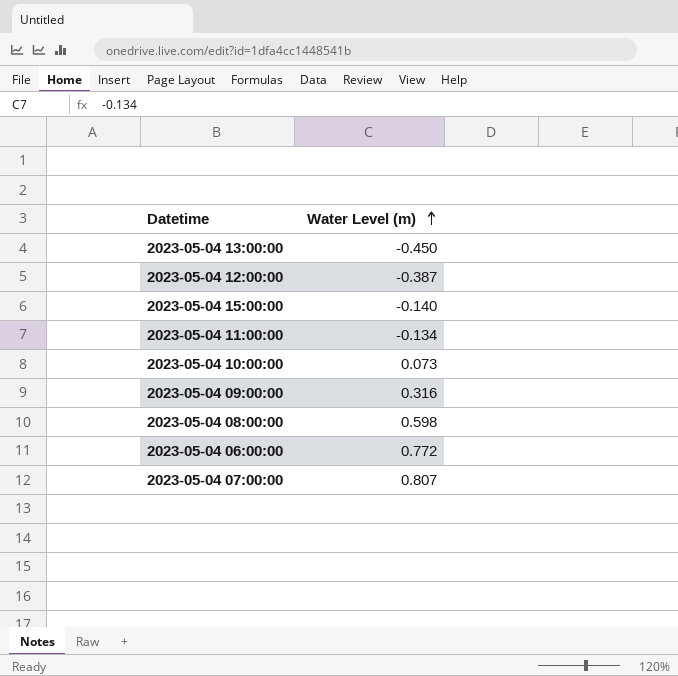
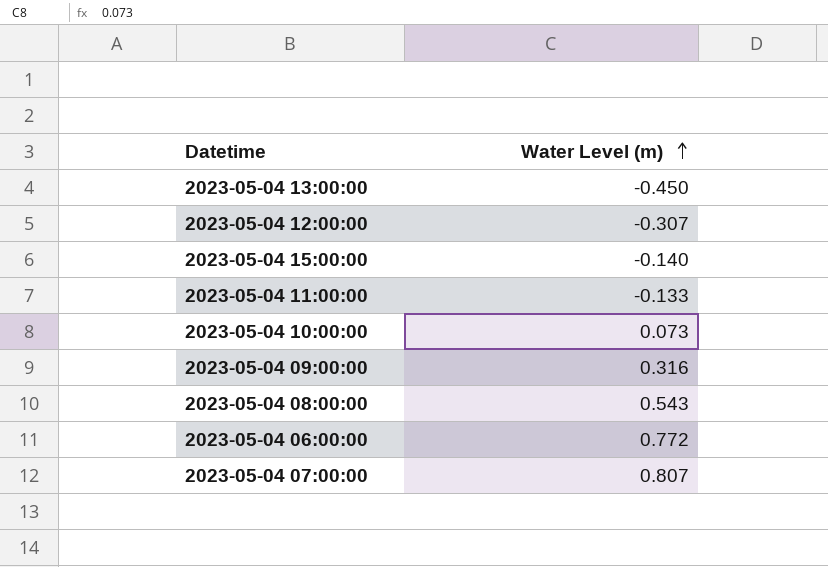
2023-05-04 12:00:00 | Water Level (m): -0.387 -> -0.307
2023-05-04 11:00:00 | Water Level (m): -0.134 -> -0.133
2023-05-04 08:00:00 | Water Level (m): 0.598 -> 0.543

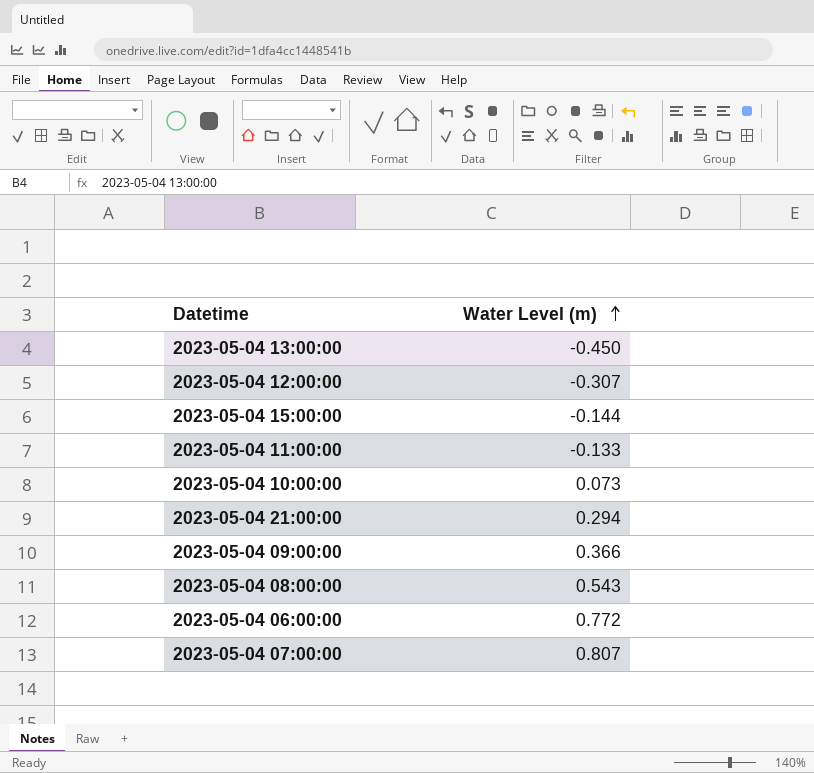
2023-05-04 15:00:00 | Water Level (m): -0.140 -> -0.144
row 2023-05-04 21:00:00: none -> 0.294
2023-05-04 09:00:00 | Water Level (m): 0.316 -> 0.366

